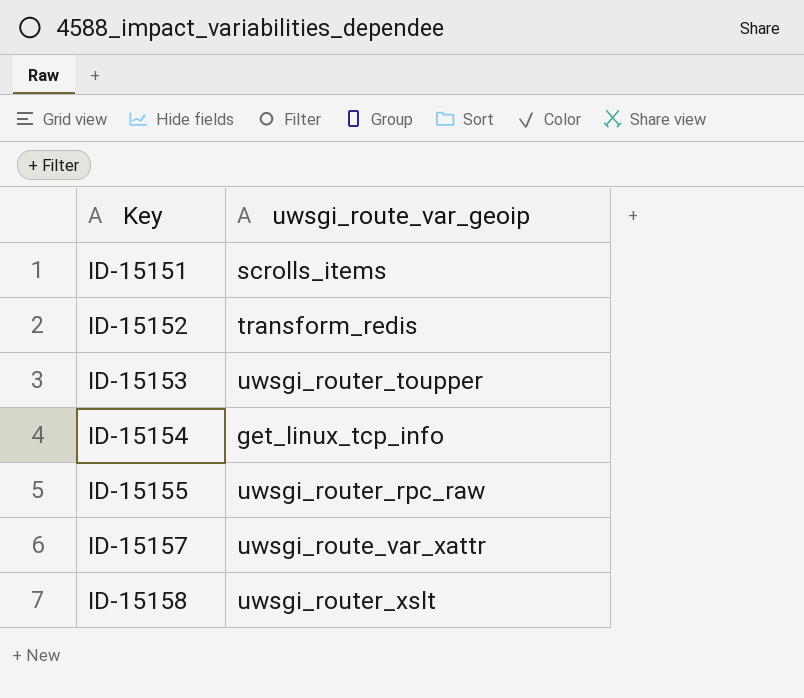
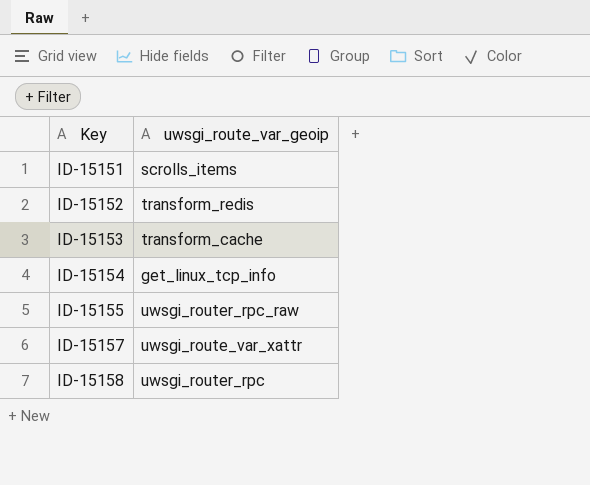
ID-15153 | uwsgi_route_var_geoip: uwsgi_router_toupper -> transform_cache
ID-15158 | uwsgi_route_var_geoip: uwsgi_router_xslt -> uwsgi_router_rpc

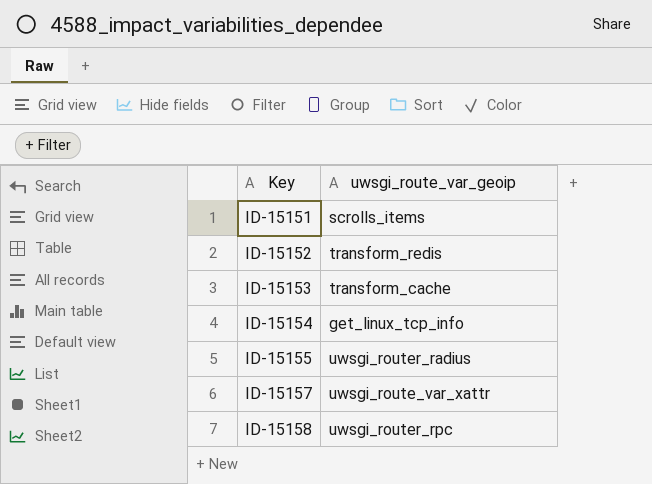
ID-15155 | uwsgi_route_var_geoip: uwsgi_router_rpc_raw -> uwsgi_router_radius

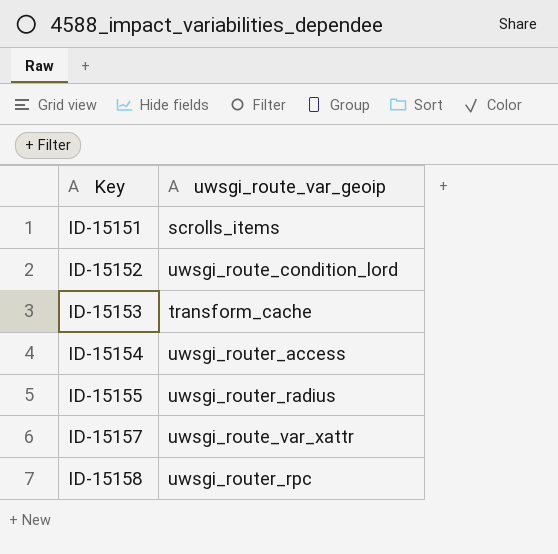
ID-15152 | uwsgi_route_var_geoip: transform_redis -> uwsgi_route_condition_lord
ID-15154 | uwsgi_route_var_geoip: get_linux_tcp_info -> uwsgi_router_access

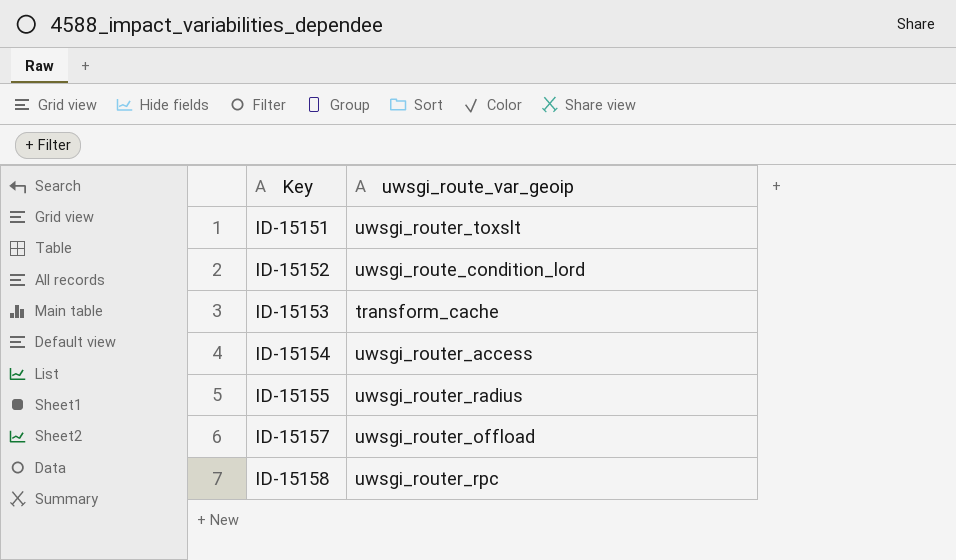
ID-15151 | uwsgi_route_var_geoip: scrolls_items -> uwsgi_router_toxslt
ID-15157 | uwsgi_route_var_geoip: uwsgi_route_var_xattr -> uwsgi_router_offload

